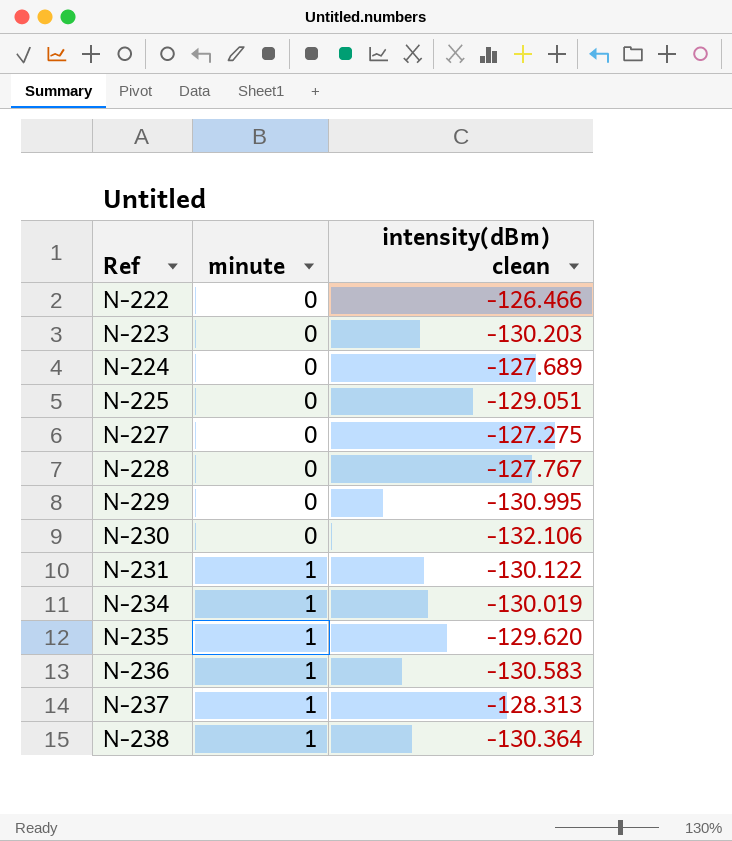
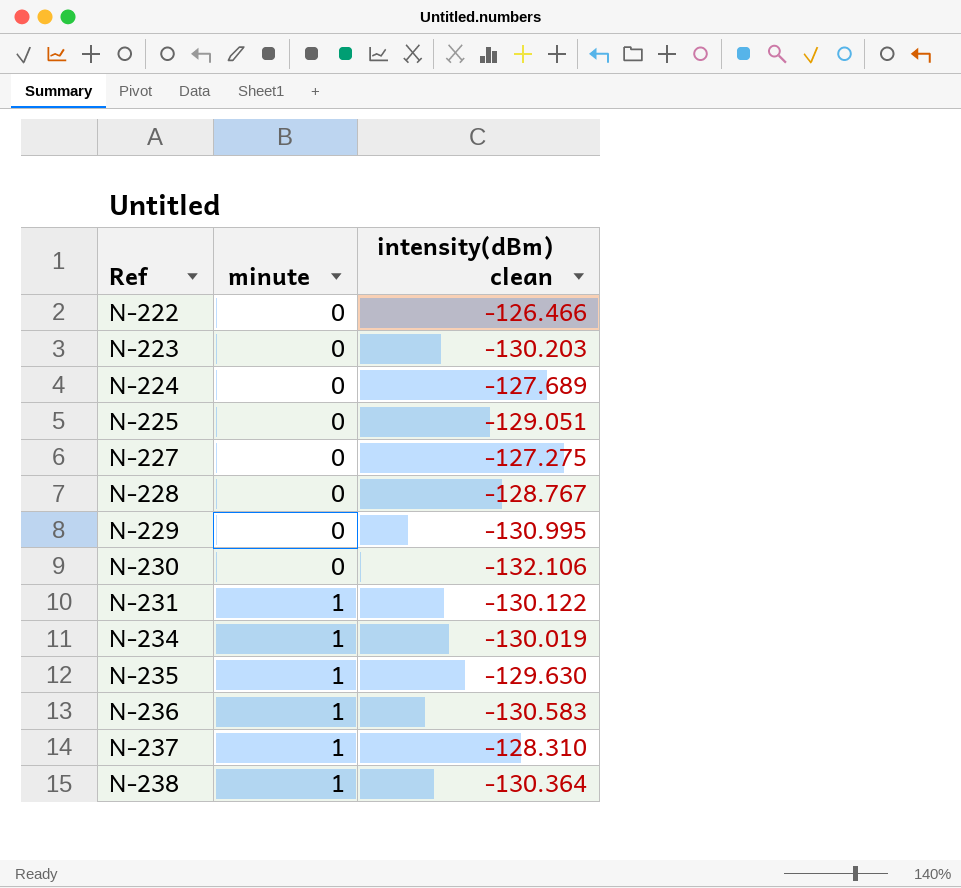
N-228 | intensity(dBm) clean: -127.767 -> -128.767
N-235 | intensity(dBm) clean: -129.620 -> -129.630
N-237 | intensity(dBm) clean: -128.313 -> -128.310

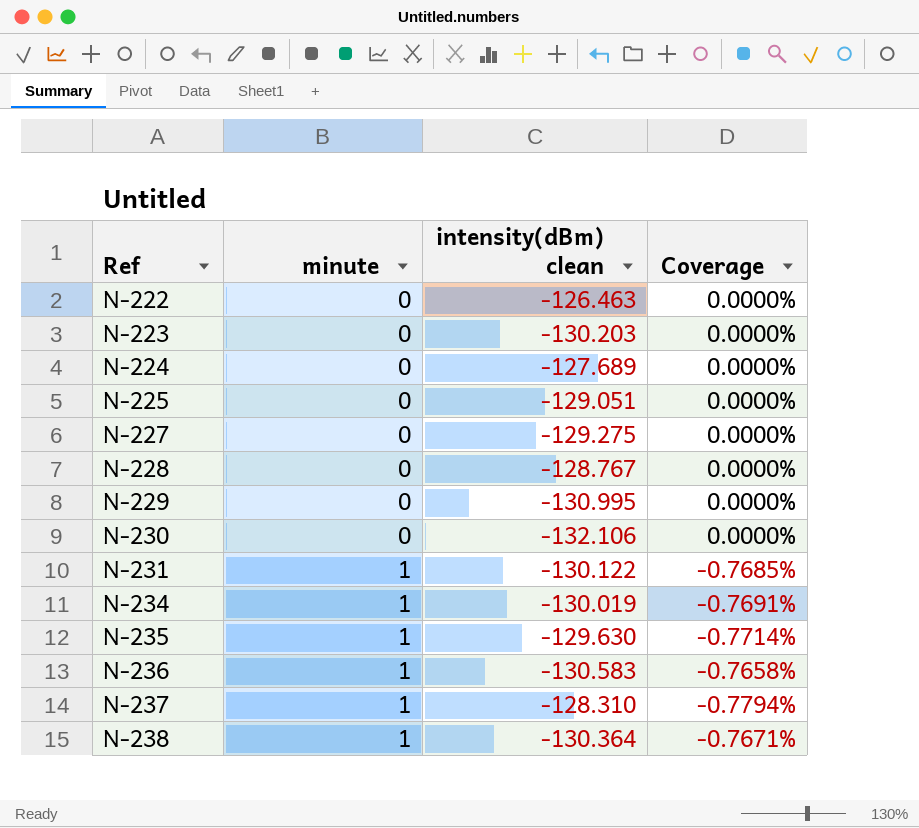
column Coverage | formula: none -> [minute] / [intensity(dBm) clean]
N-222 | intensity(dBm) clean: -126.466 -> -126.463
N-227 | intensity(dBm) clean: -127.275 -> -129.275

